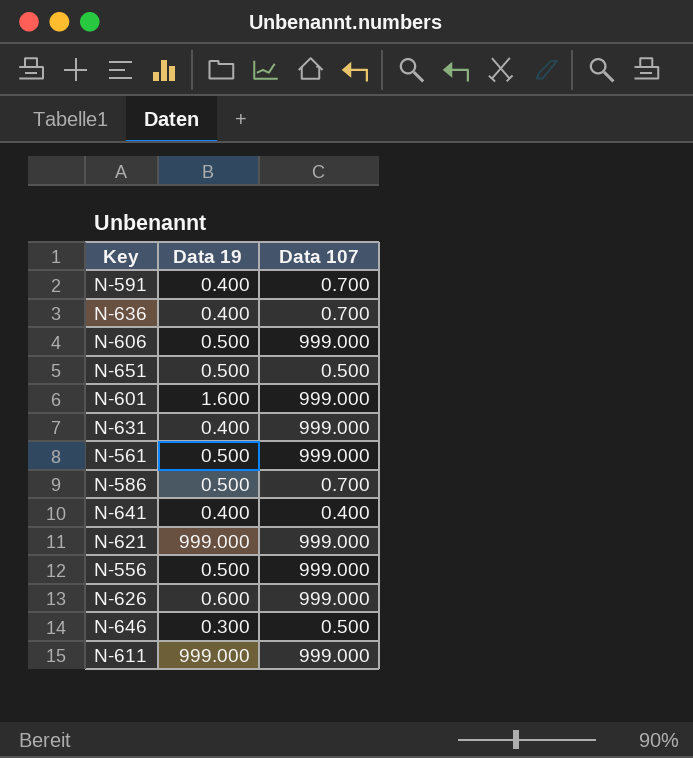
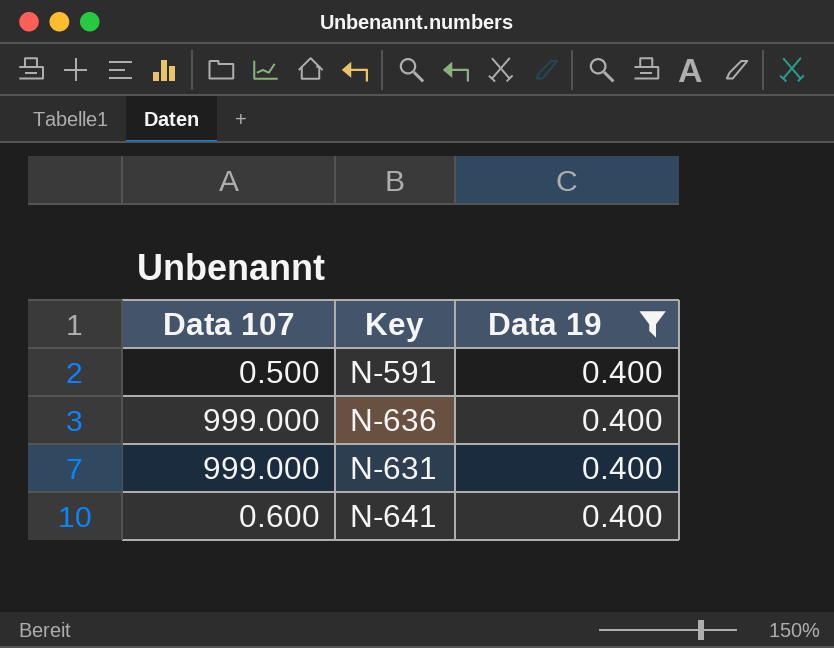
filter: none -> Data 19 = 0.400
column Data 107 | position: 3 -> 1
N-591 | Data 107: 0.700 -> 0.500
N-636 | Data 107: 0.700 -> 999.000
N-641 | Data 107: 0.400 -> 0.600

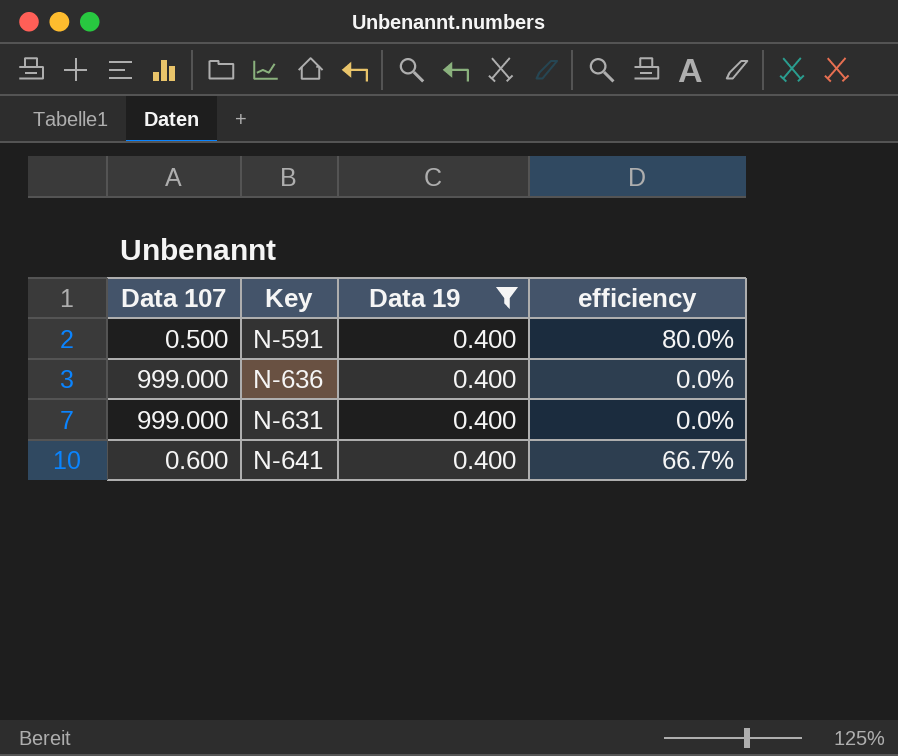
column efficiency | formula: none -> [Data 19] / [Data 107]

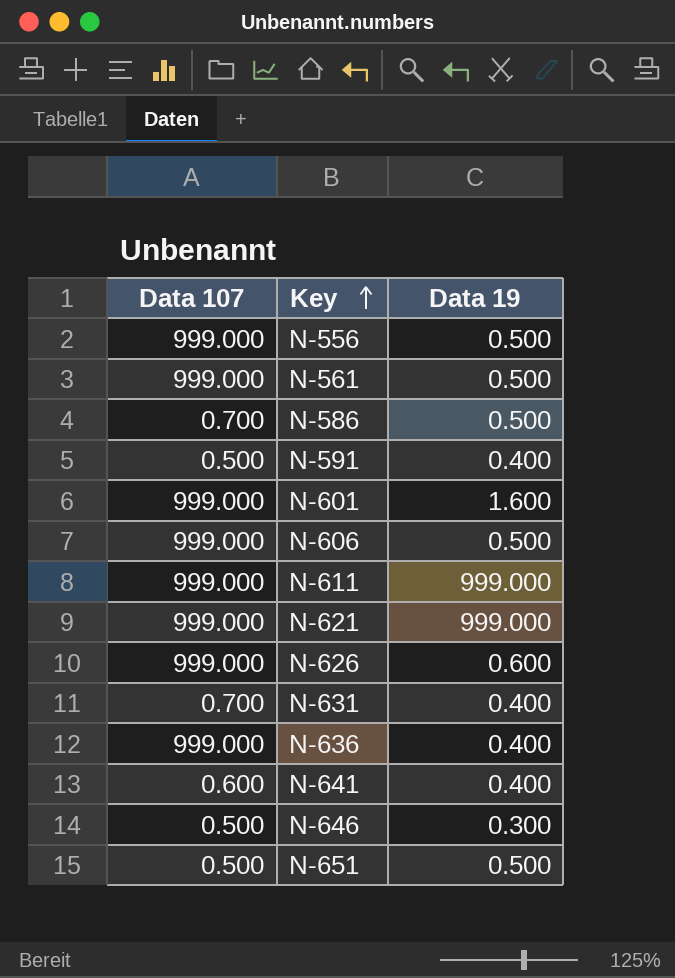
filter: Data 19 = 0.400 -> none
row order: none -> Key ascending
column efficiency | formula: [Data 19] / [Data 107] -> none
N-631 | Data 107: 999.000 -> 0.700

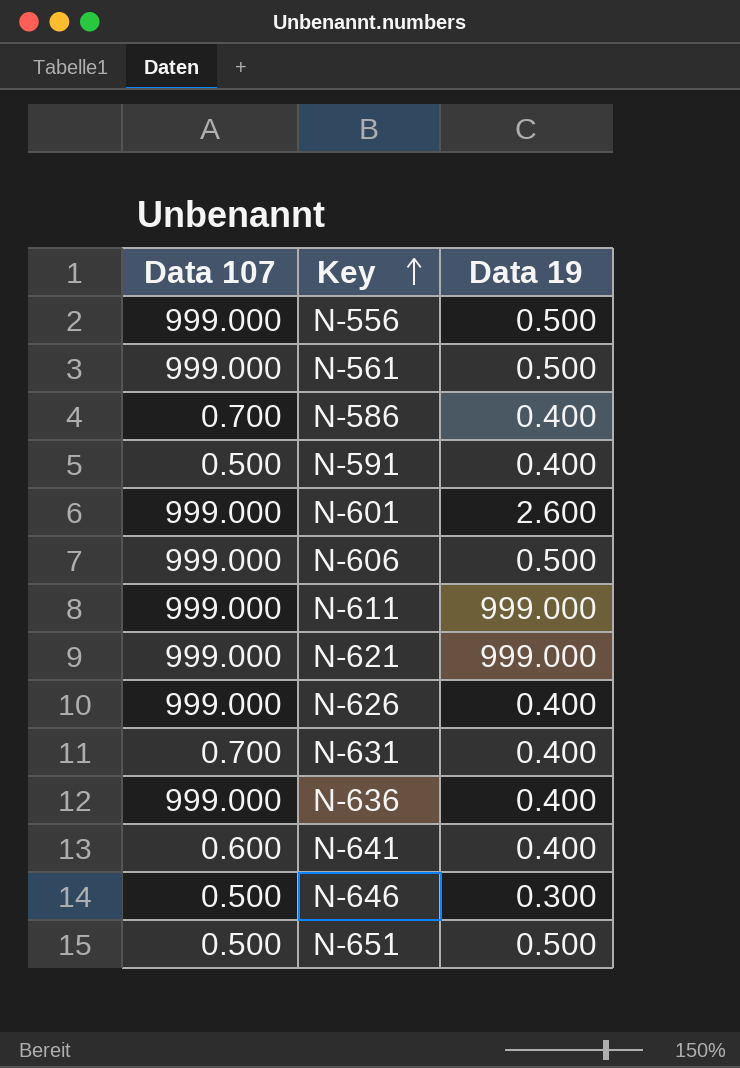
N-586 | Data 19: 0.500 -> 0.400
N-601 | Data 19: 1.600 -> 2.600
N-626 | Data 19: 0.600 -> 0.400

